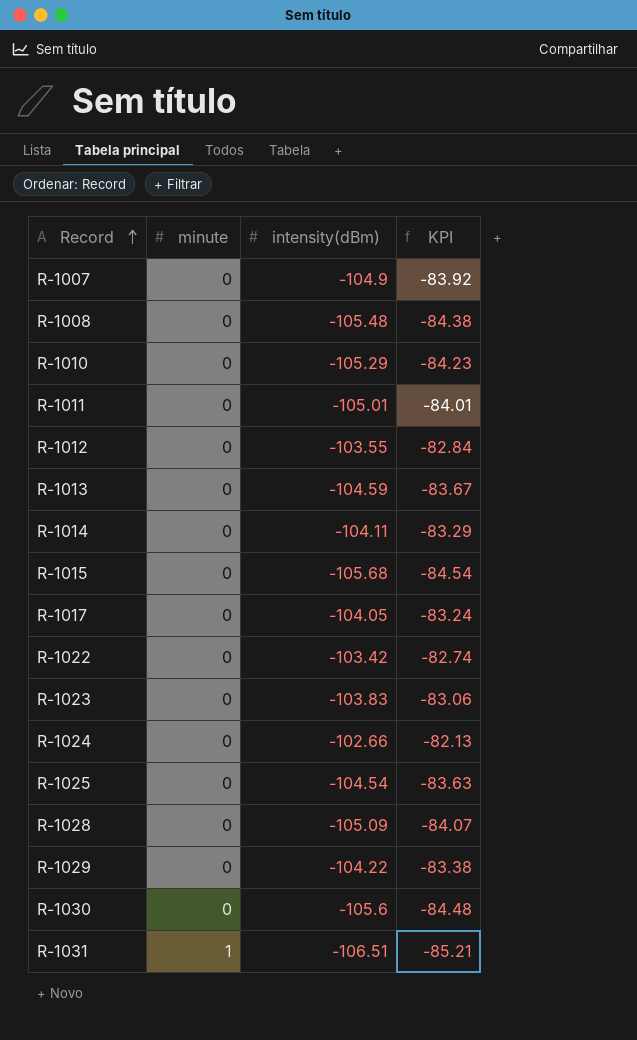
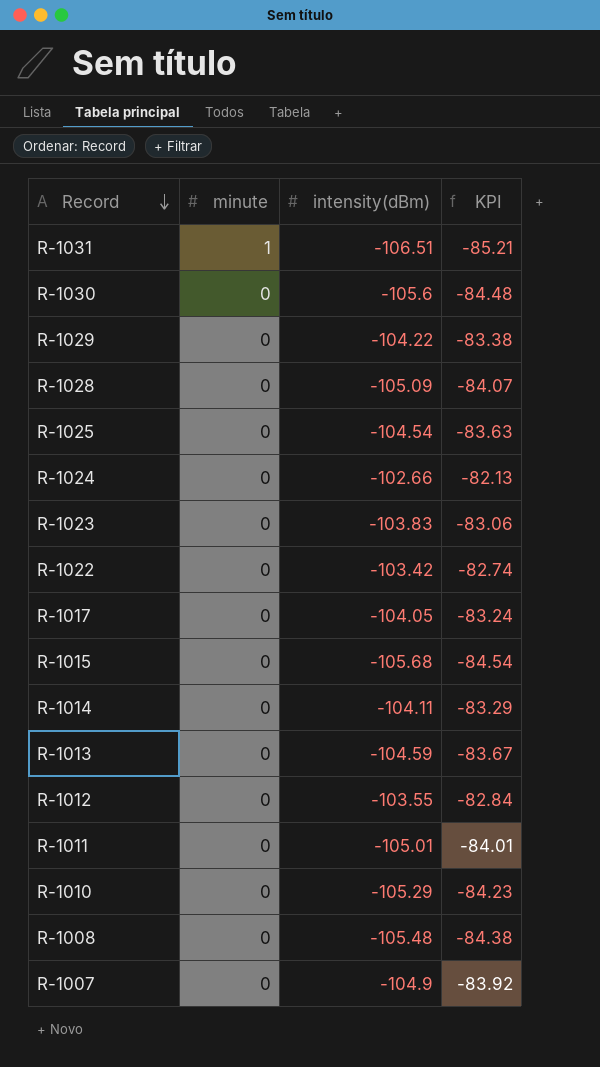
row order: Record ascending -> Record descending

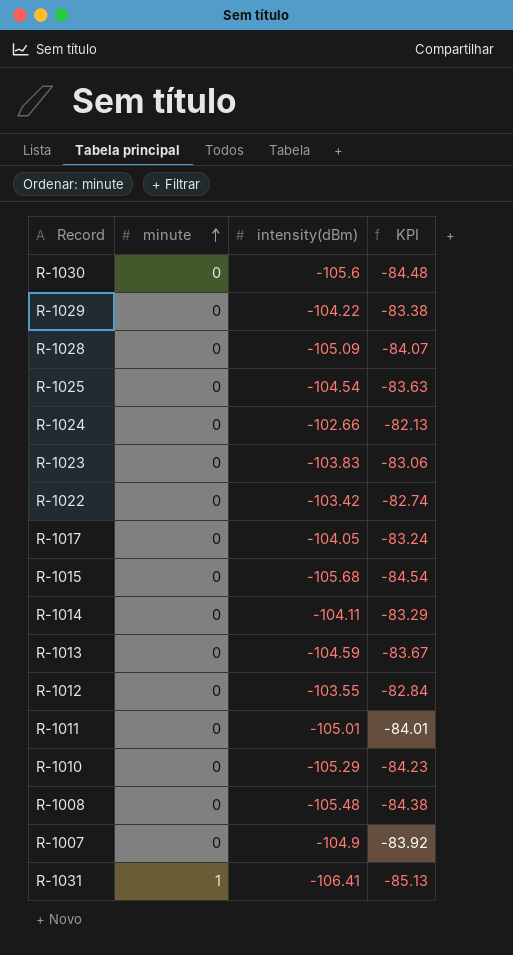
row order: Record descending -> minute ascending
R-1031 | intensity(dBm): -106.51 -> -106.41
R-1031 | KPI: -85.21 -> -85.13

